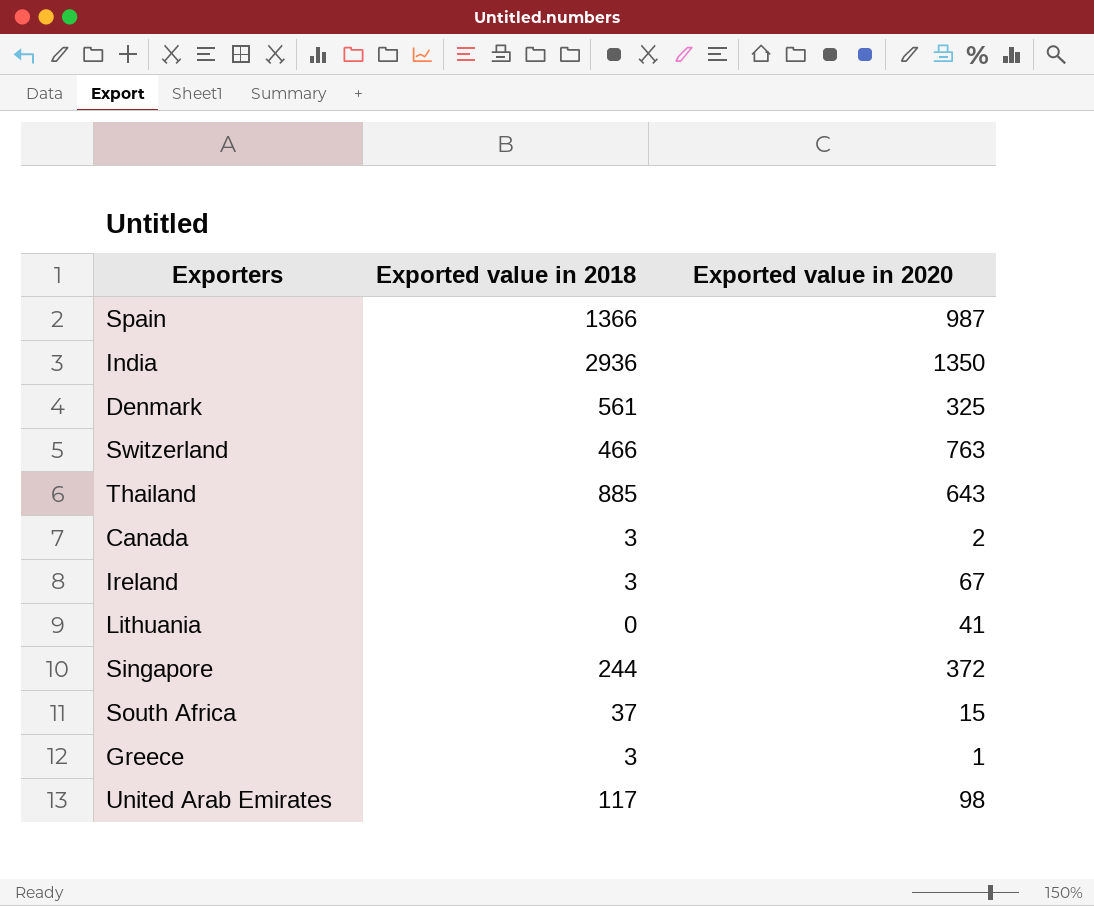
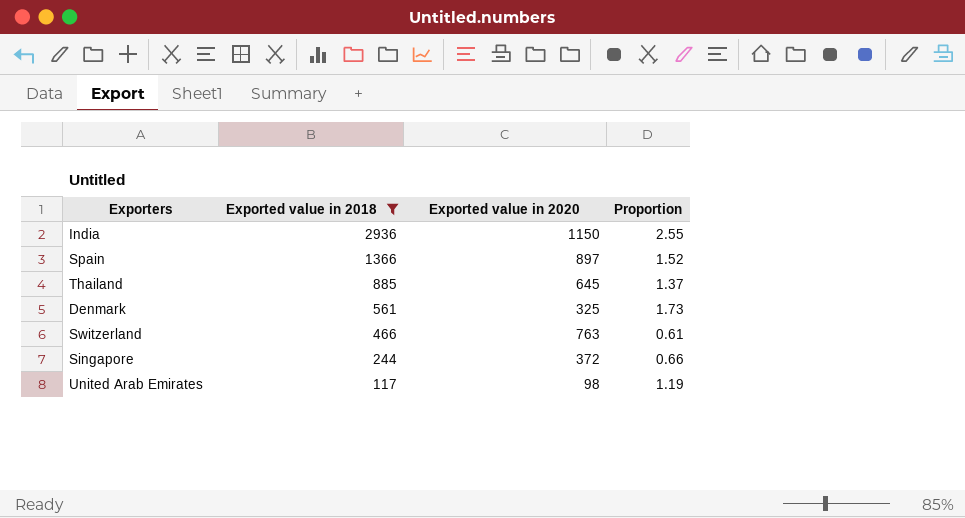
filter: none -> Exported value in 2018 >= 117
row order: none -> Exported value in 2018 descending
column Proportion | formula: none -> [Exported value in 2018] / [Exported value in 2020]
India | Exported value in 2020: 1350 -> 1150
Spain | Exported value in 2020: 987 -> 897
Thailand | Exported value in 2020: 643 -> 645

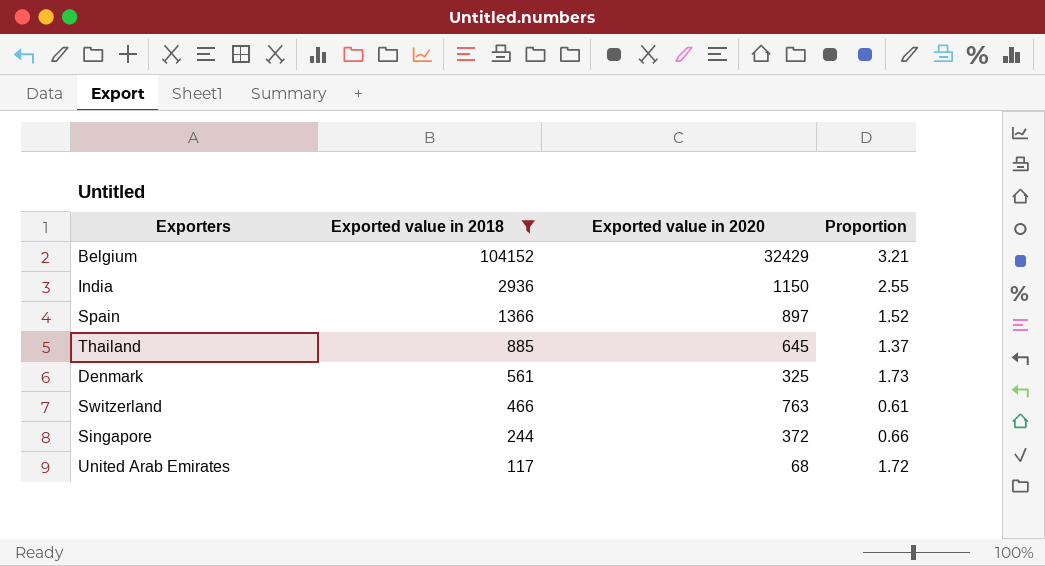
row Belgium: none -> 104152 | 32429 | 3.21
United Arab Emirates | Exported value in 2020: 98 -> 68
United Arab Emirates | Proportion: 1.19 -> 1.72

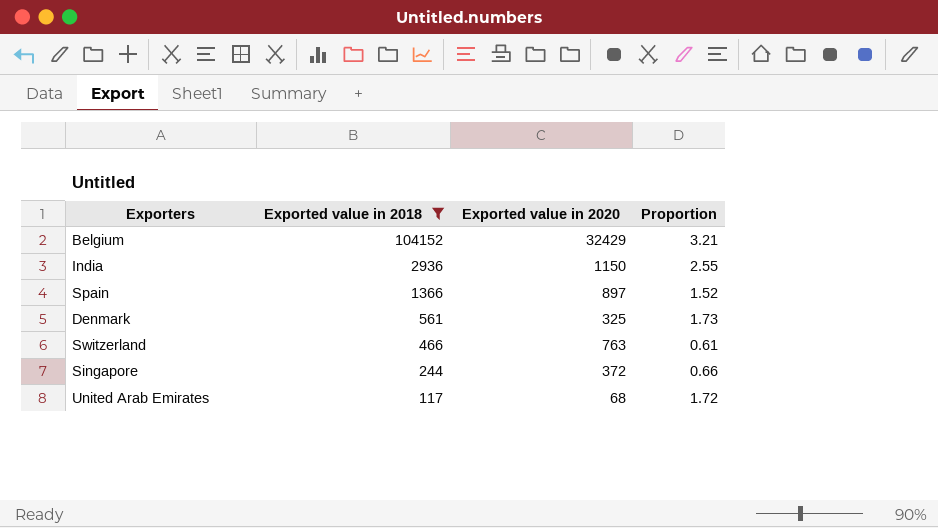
row Thailand: 885 | 645 | 1.37 -> none

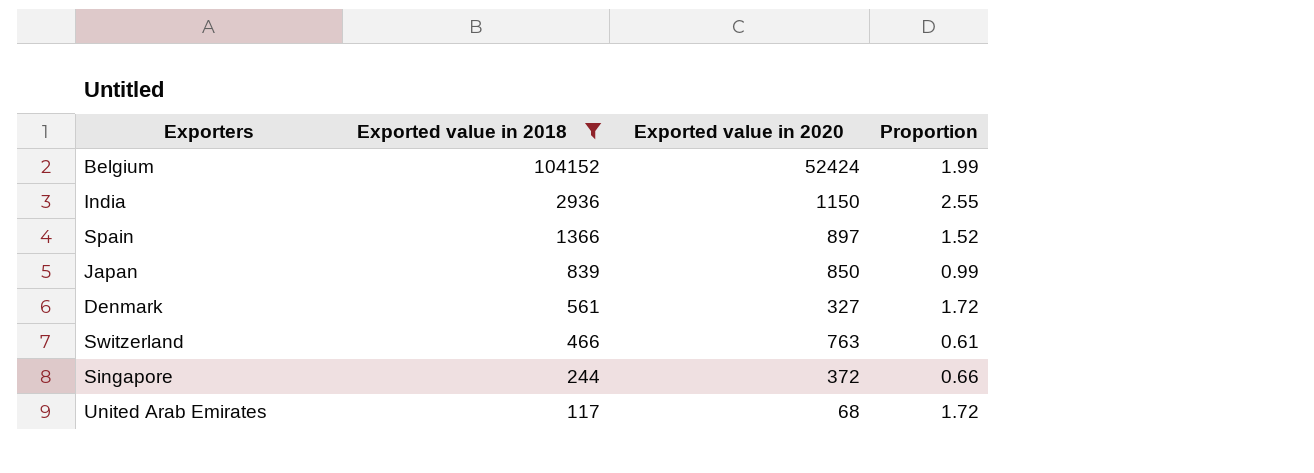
Belgium | Exported value in 2020: 32429 -> 52424
Belgium | Proportion: 3.21 -> 1.99
row Japan: none -> 839 | 850 | 0.99
Denmark | Exported value in 2020: 325 -> 327
Denmark | Proportion: 1.73 -> 1.72

